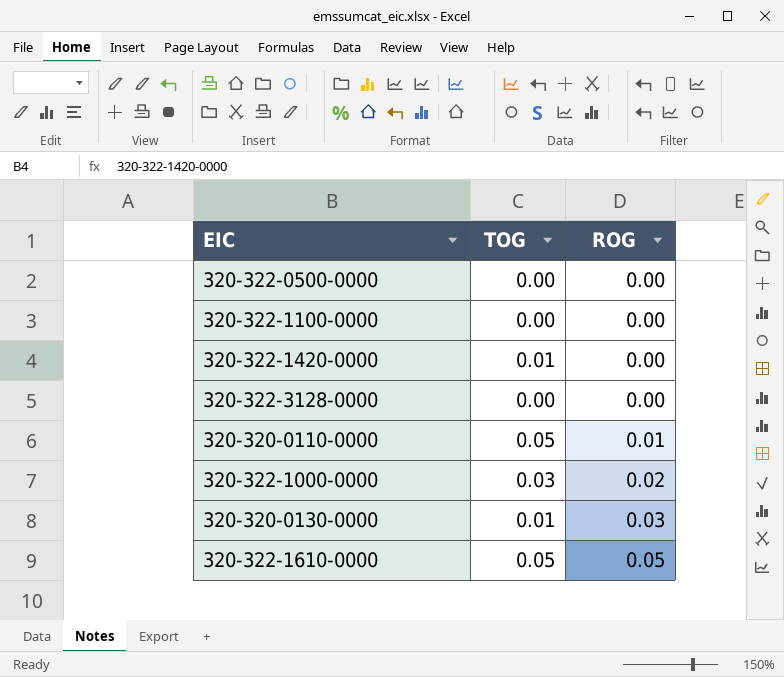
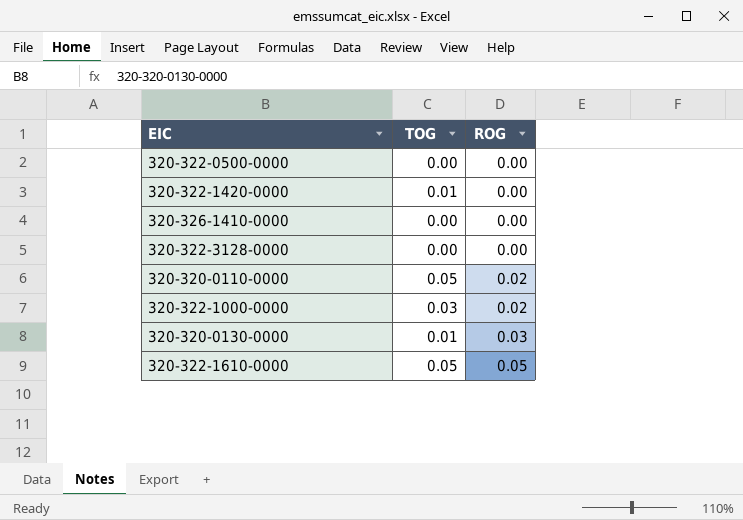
row 320-322-1100-0000: 0.00 | 0.00 -> none
row 320-326-1410-0000: none -> 0.00 | 0.00
320-320-0110-0000 | ROG: 0.01 -> 0.02

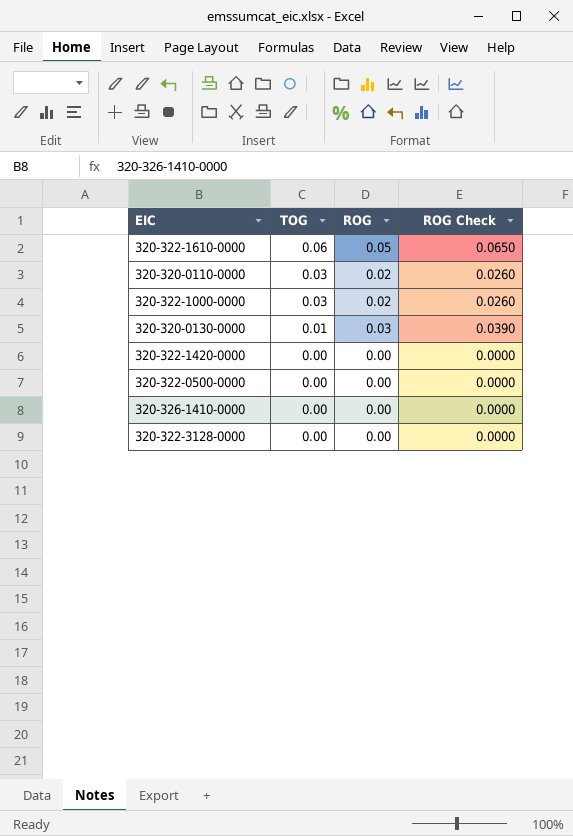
row order: ROG ascending -> TOG descending
column ROG Check | formula: none -> [ROG] * 1.3
320-322-1610-0000 | TOG: 0.05 -> 0.06
320-320-0110-0000 | TOG: 0.05 -> 0.03
320-322-1420-0000 | TOG: 0.01 -> 0.00

